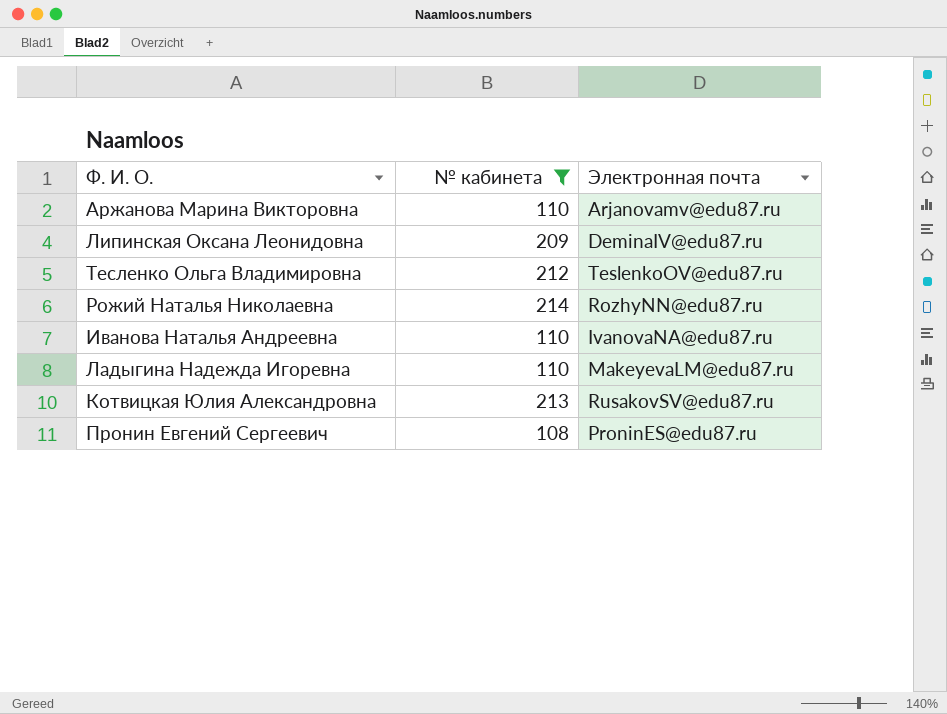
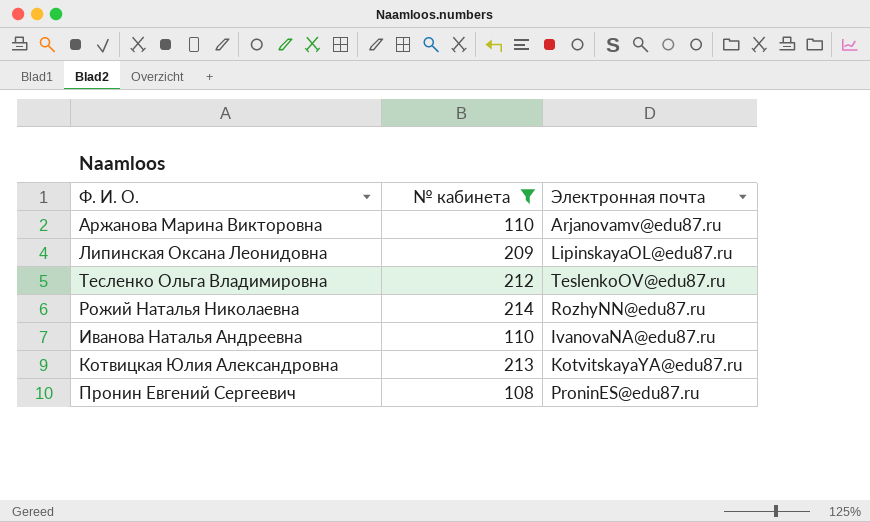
row Ладыгина Надежда Игоревна: 110 | MakeyevaLM@edu87.ru -> none
Липинская Оксана Леонидовна | Электронная почта: DeminaIV@edu87.ru -> LipinskayaOL@edu87.ru
Котвицкая Юлия Александровна | Электронная почта: RusakovSV@edu87.ru -> KotvitskayaYA@edu87.ru

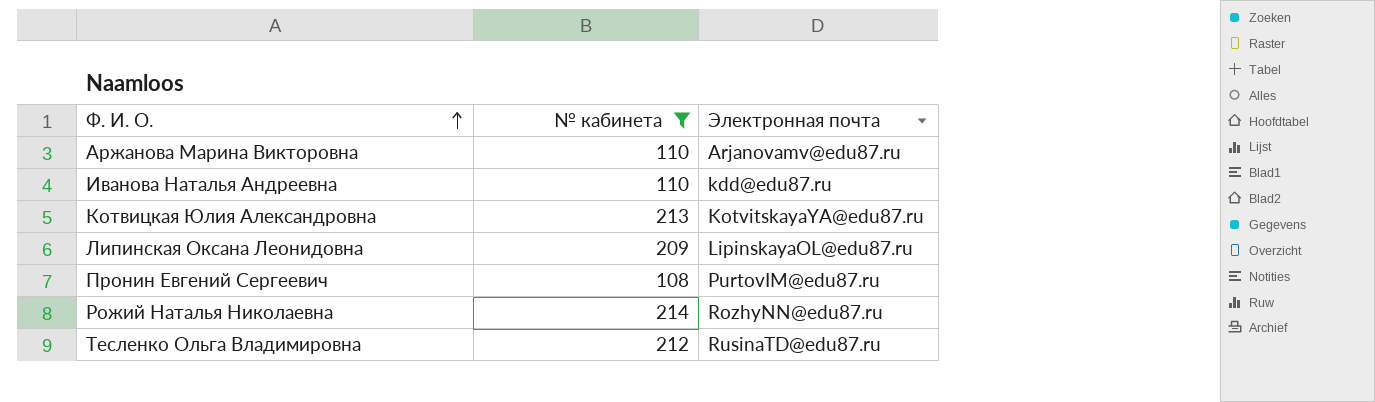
row order: none -> Ф. И. О. ascending
Иванова Наталья Андреевна | Электронная почта: IvanovaNA@edu87.ru -> kdd@edu87.ru
Пронин Евгений Сергеевич | Электронная почта: ProninES@edu87.ru -> PurtovIM@edu87.ru
Тесленко Ольга Владимировна | Электронная почта: TeslenkoOV@edu87.ru -> RusinaTD@edu87.ru

